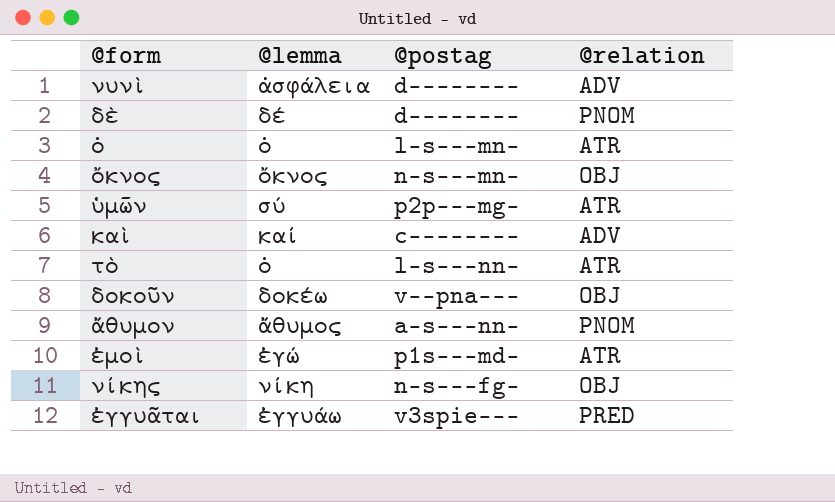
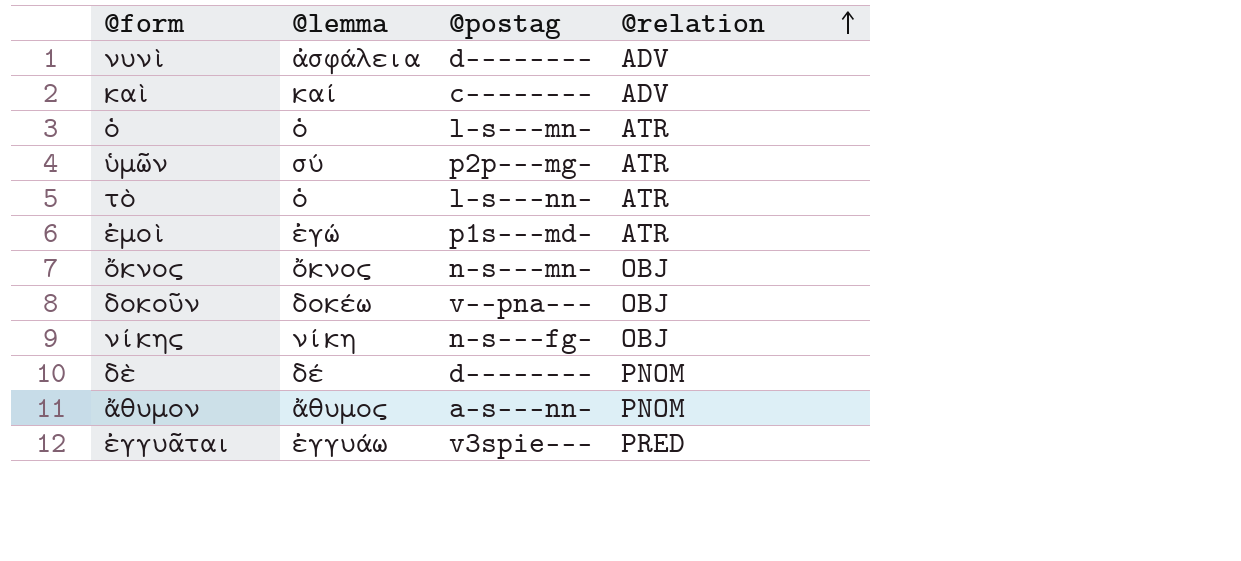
row order: none -> @relation ascending

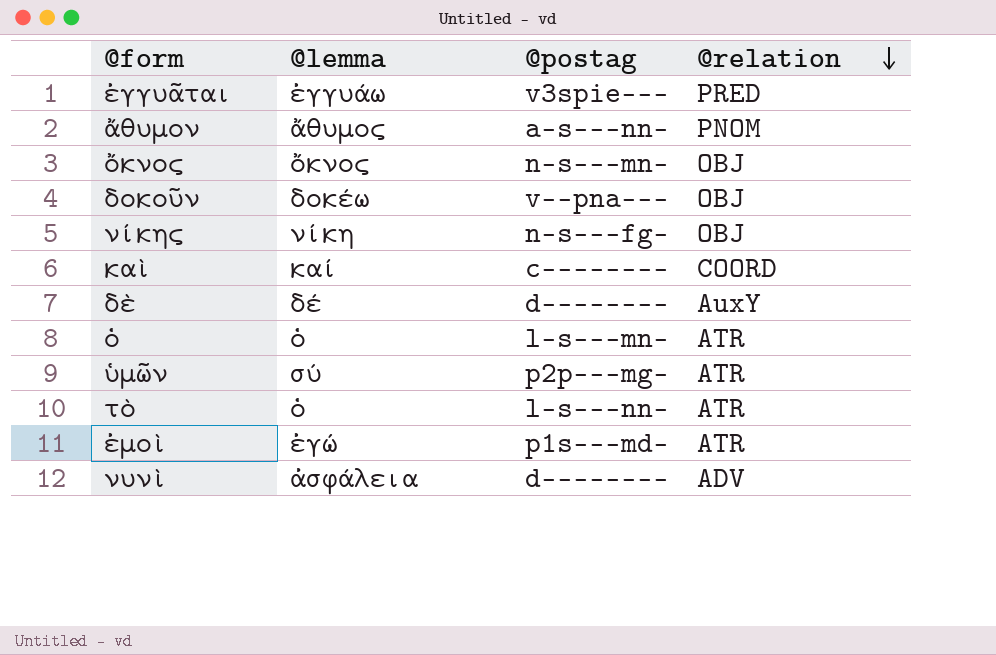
row order: @relation ascending -> @relation descending
καὶ | @relation: ADV -> COORD
δὲ | @relation: PNOM -> AuxY

